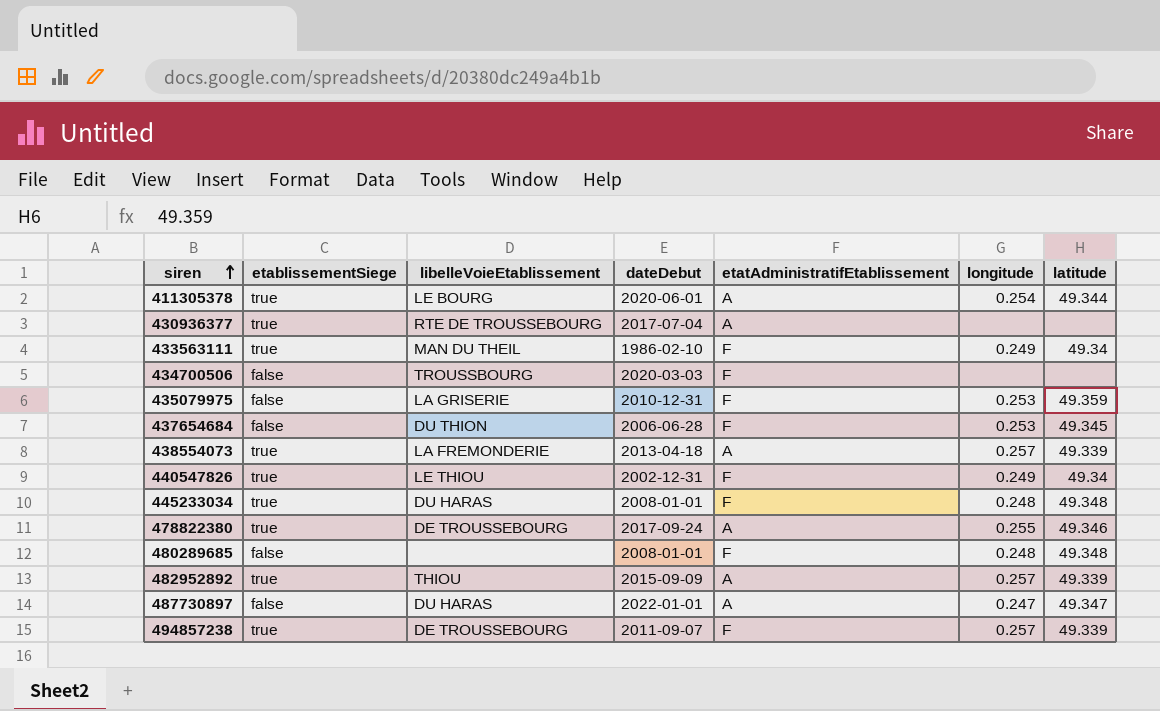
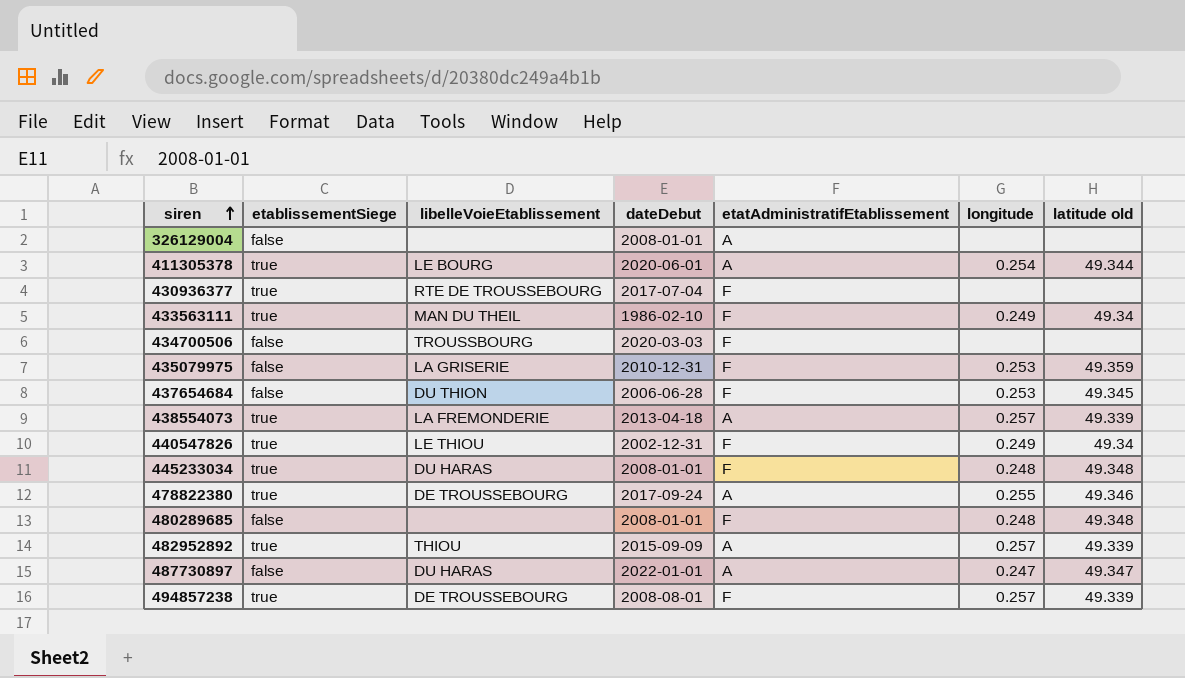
column name: latitude -> latitude old
row 326129004: none -> false | none | 2008-01-01 | A | none | none
430936377 | etatAdministratifEtablissement: A -> F
494857238 | dateDebut: 2011-09-07 -> 2008-08-01

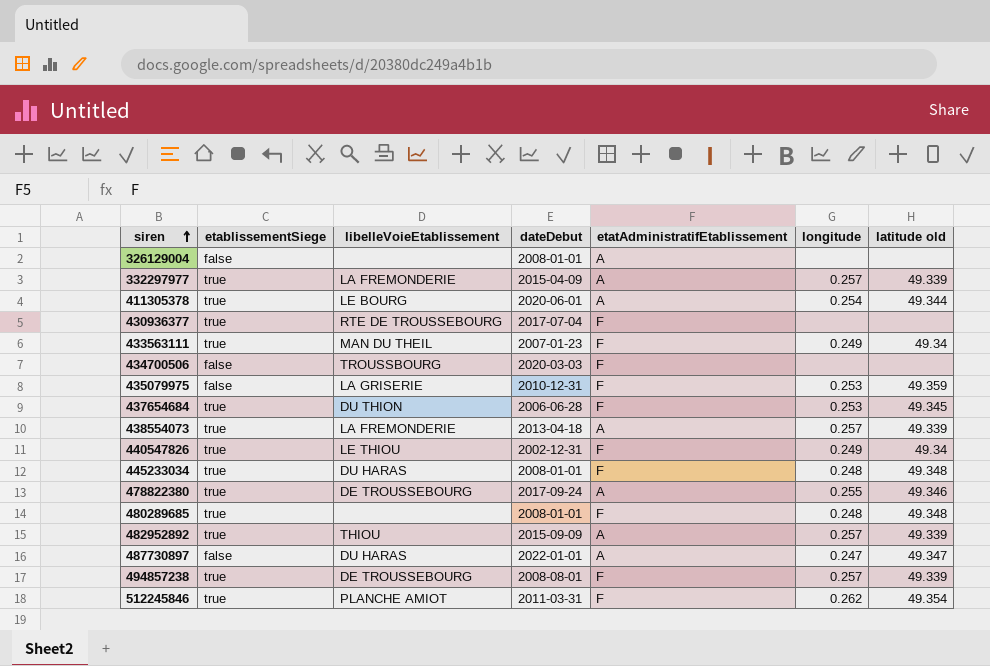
row 332297977: none -> true | LA FREMONDERIE | 2015-04-09 | A | 0.257 | 49.339
433563111 | dateDebut: 1986-02-10 -> 2007-01-23
437654684 | etablissementSiege: false -> true
480289685 | etablissementSiege: false -> true
row 512245846: none -> true | PLANCHE AMIOT | 2011-03-31 | F | 0.262 | 49.354

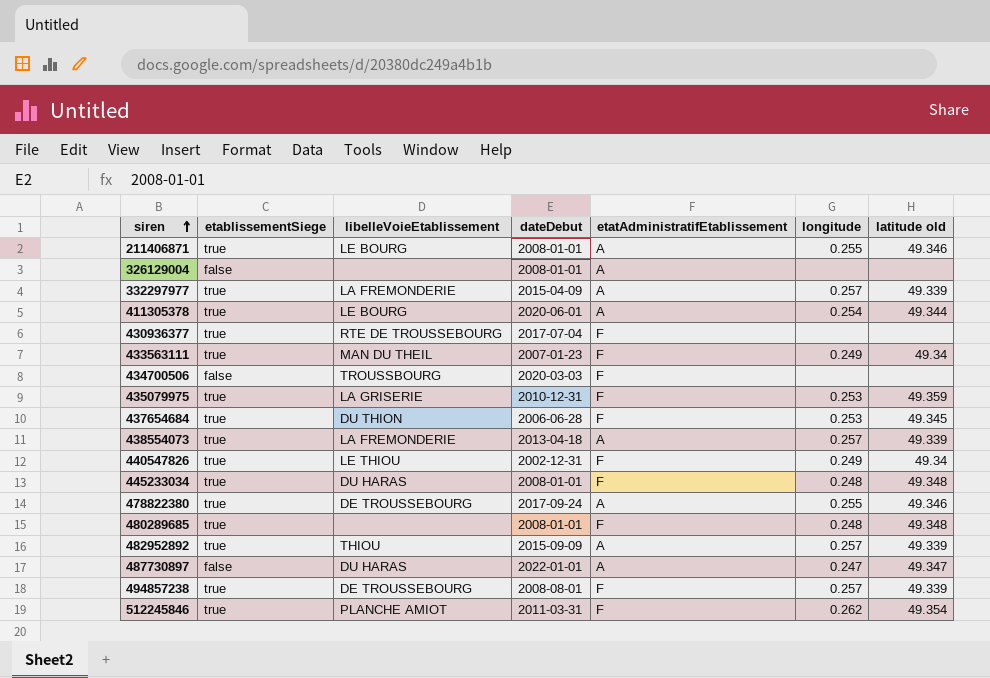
row 211406871: none -> true | LE BOURG | 2008-01-01 | A | 0.255 | 49.346
435079975 | etablissementSiege: false -> true

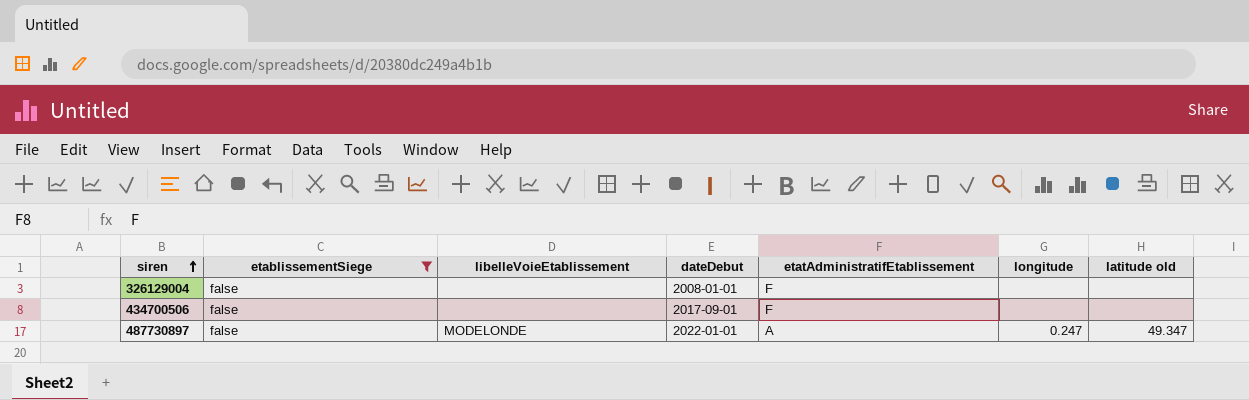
filter: none -> etablissementSiege = false
326129004 | etatAdministratifEtablissement: A -> F
434700506 | libelleVoieEtablissement: TROUSSBOURG -> none
434700506 | dateDebut: 2020-03-03 -> 2017-09-01
487730897 | libelleVoieEtablissement: DU HARAS -> MODELONDE

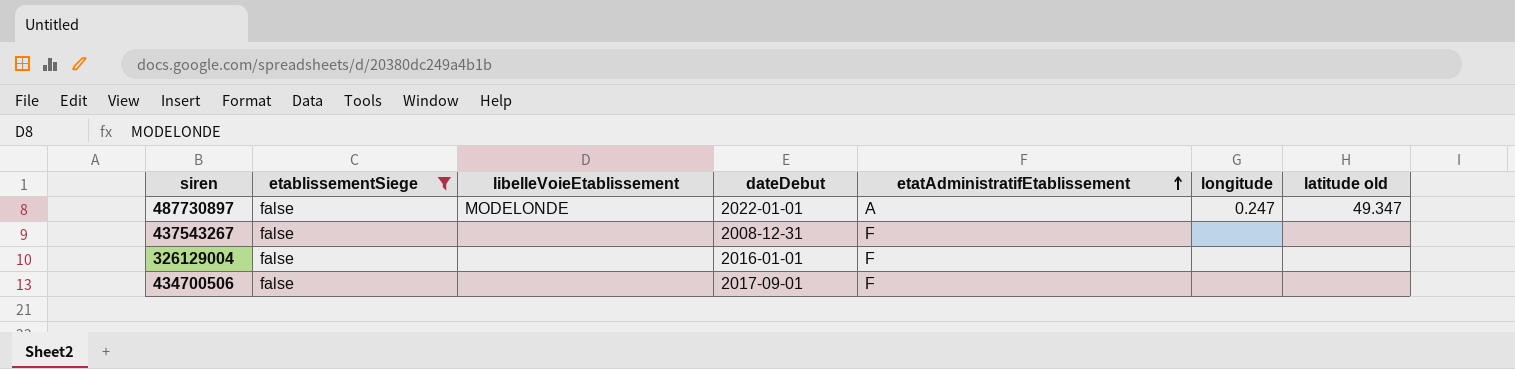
row order: siren ascending -> etatAdministratifEtablissement ascending
row 437543267: none -> false | none | 2008-12-31 | F | none | none
326129004 | dateDebut: 2008-01-01 -> 2016-01-01

